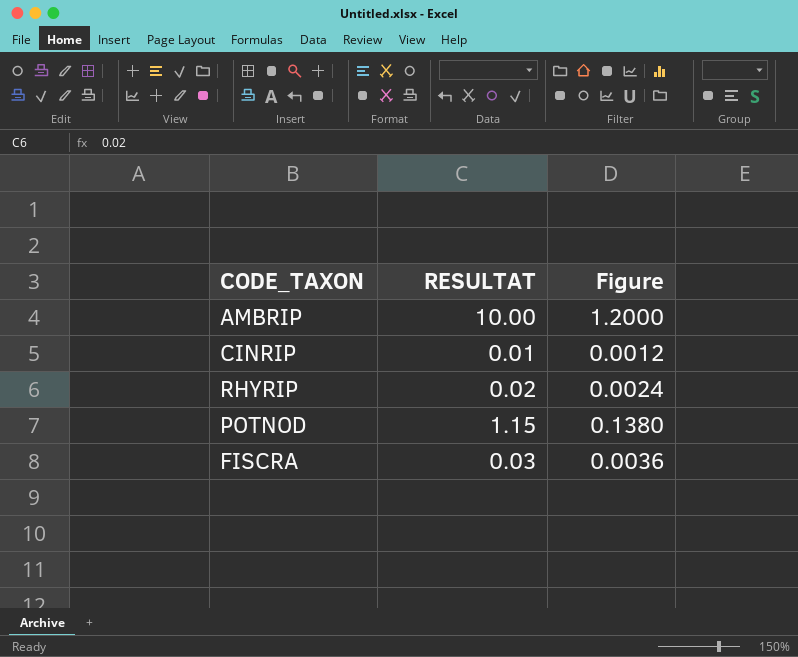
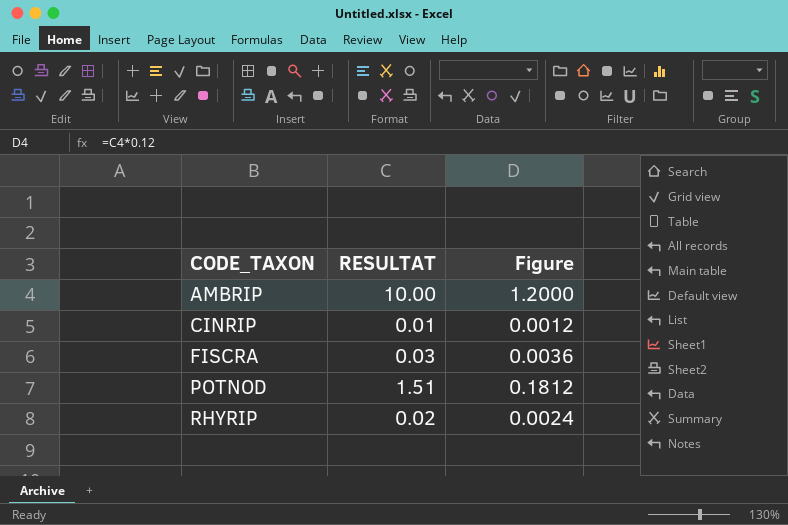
row order: none -> CODE_TAXON ascending
POTNOD | RESULTAT: 1.15 -> 1.51
POTNOD | Figure: 0.1380 -> 0.1812

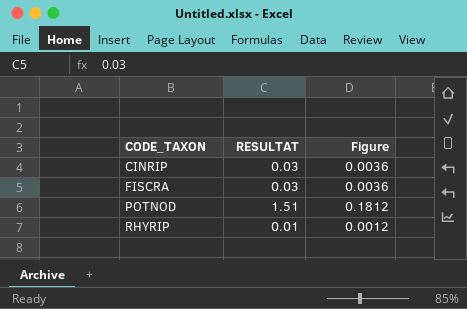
row AMBRIP: 10.00 | 1.2000 -> none
CINRIP | RESULTAT: 0.01 -> 0.03
CINRIP | Figure: 0.0012 -> 0.0036
RHYRIP | RESULTAT: 0.02 -> 0.01
RHYRIP | Figure: 0.0024 -> 0.0012

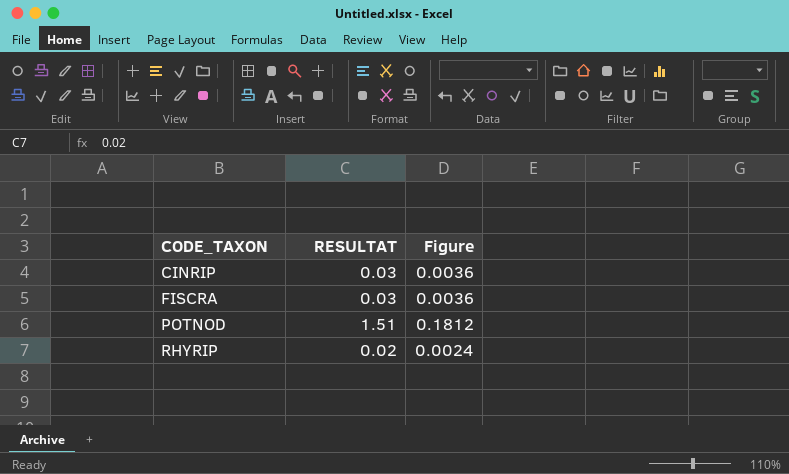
RHYRIP | RESULTAT: 0.01 -> 0.02
RHYRIP | Figure: 0.0012 -> 0.0024

